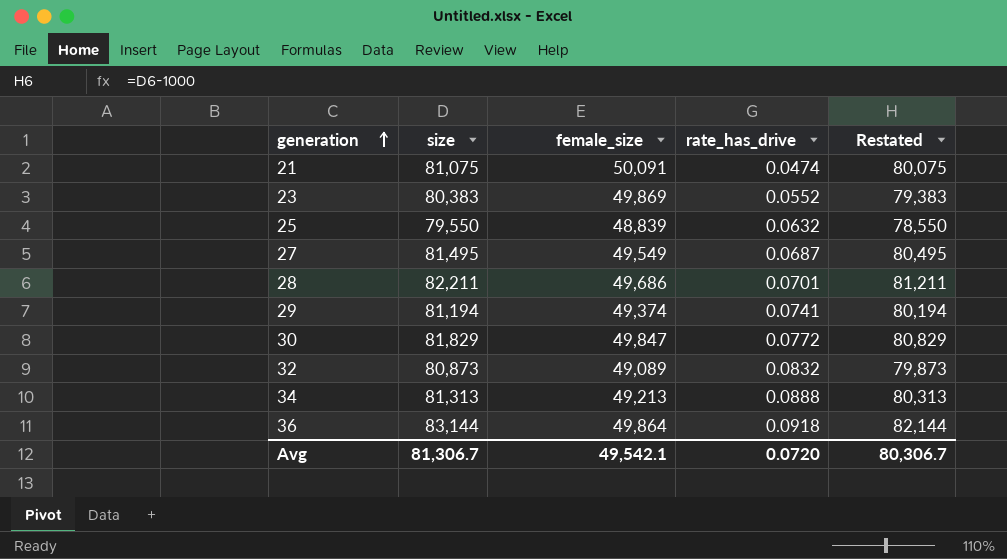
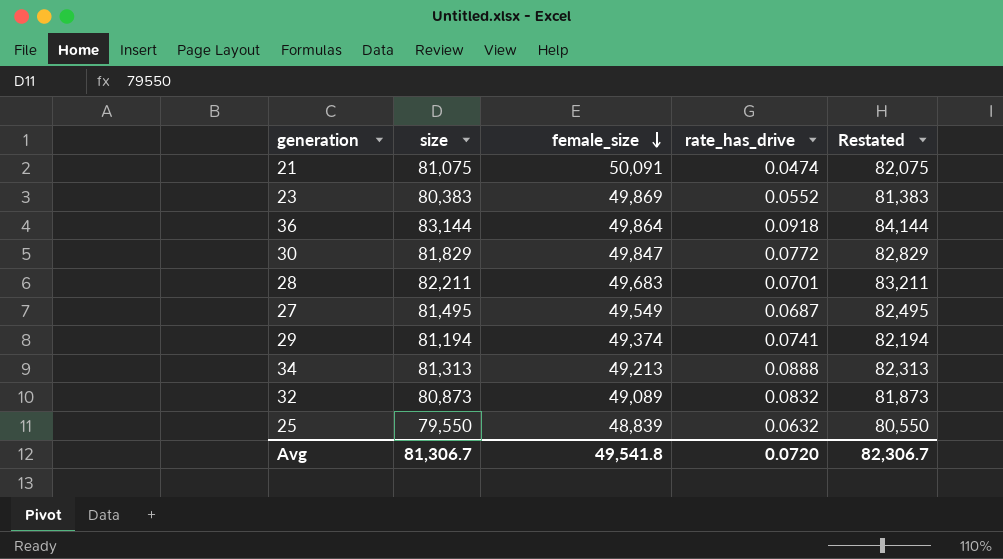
row order: generation ascending -> female_size descending
column Restated | formula: [size] - 1000 -> [size] + 1000
28 | female_size: 49,686 -> 49,683
Avg | female_size: 49,542.1 -> 49,541.8
Avg | Restated: 80,306.7 -> 82,306.7

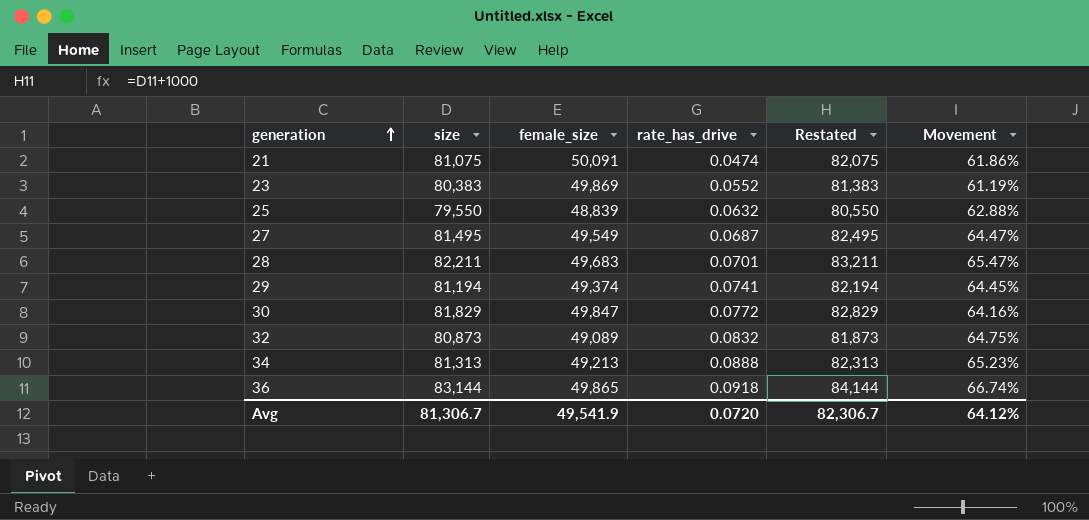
row order: female_size descending -> generation ascending
column Movement | formula: none -> ([size] - [female_size]) / [female_size]
36 | female_size: 49,864 -> 49,865
Avg | female_size: 49,541.8 -> 49,541.9

